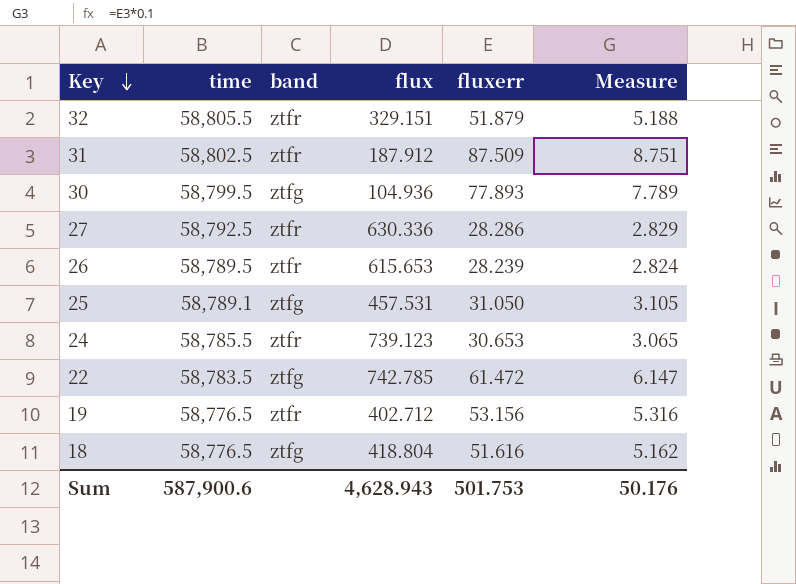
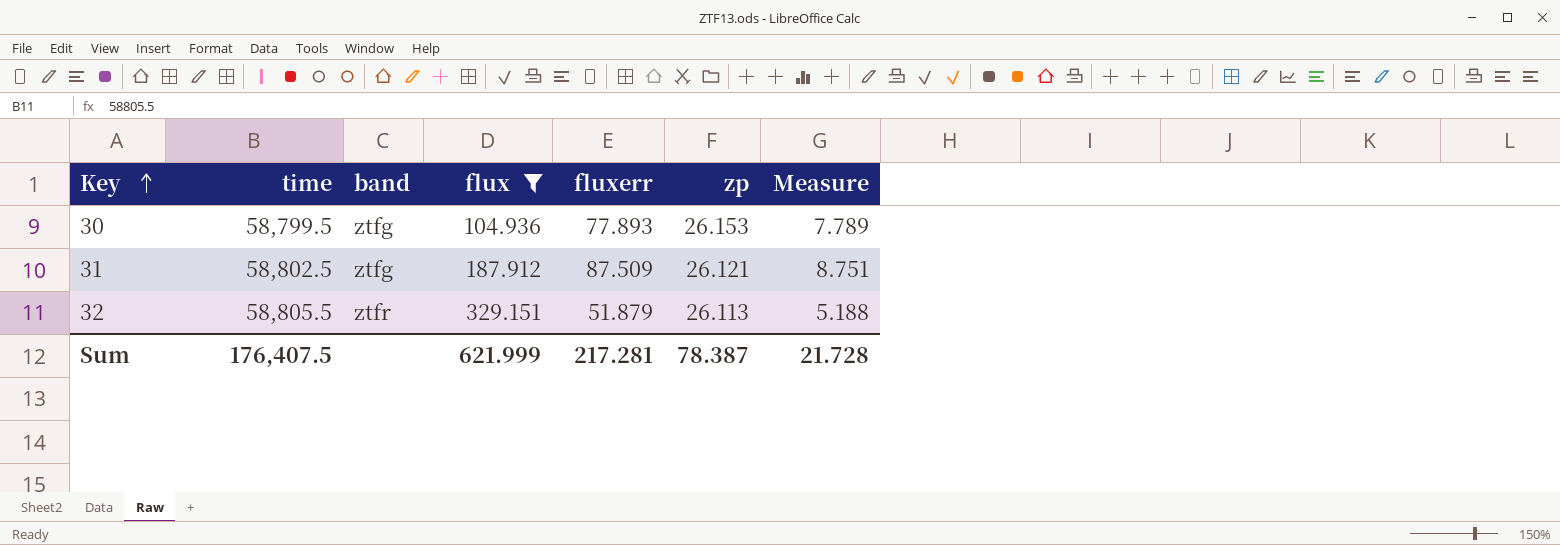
filter: none -> flux <= 329.151
row order: Key descending -> Key ascending
column zp | position: none -> 6
31 | band: ztfr -> ztfg
Sum | time: 587,900.6 -> 176,407.5
Sum | flux: 4,628.943 -> 621.999
Sum | fluxerr: 501.753 -> 217.281
Sum | Measure: 50.176 -> 21.728

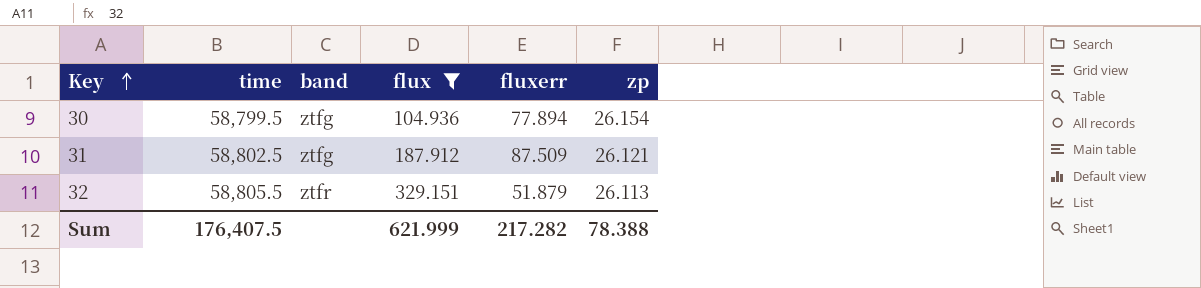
column Measure | formula: [fluxerr] * 0.1 -> none
30 | fluxerr: 77.893 -> 77.894
30 | zp: 26.153 -> 26.154
Sum | fluxerr: 217.281 -> 217.282
Sum | zp: 78.387 -> 78.388

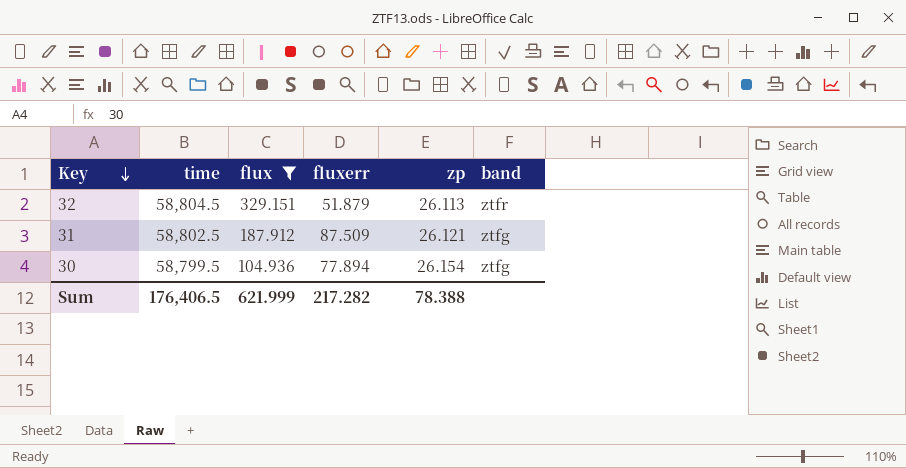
row order: Key ascending -> Key descending
column band | position: 3 -> 6
32 | time: 58,805.5 -> 58,804.5
Sum | time: 176,407.5 -> 176,406.5

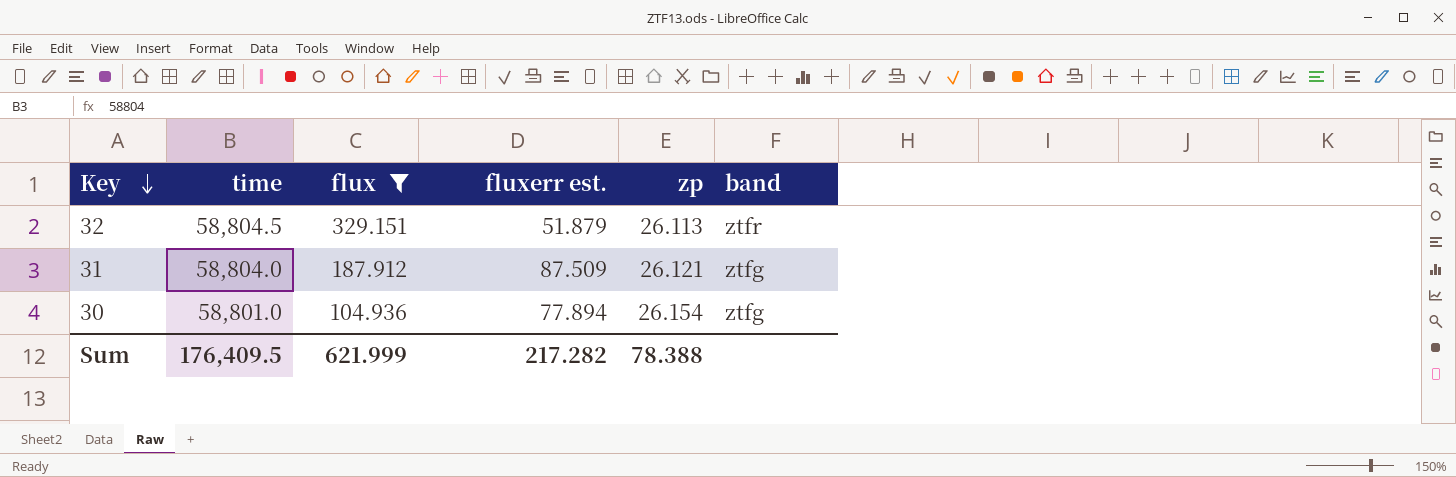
column name: fluxerr -> fluxerr est.
31 | time: 58,802.5 -> 58,804.0
30 | time: 58,799.5 -> 58,801.0
Sum | time: 176,406.5 -> 176,409.5

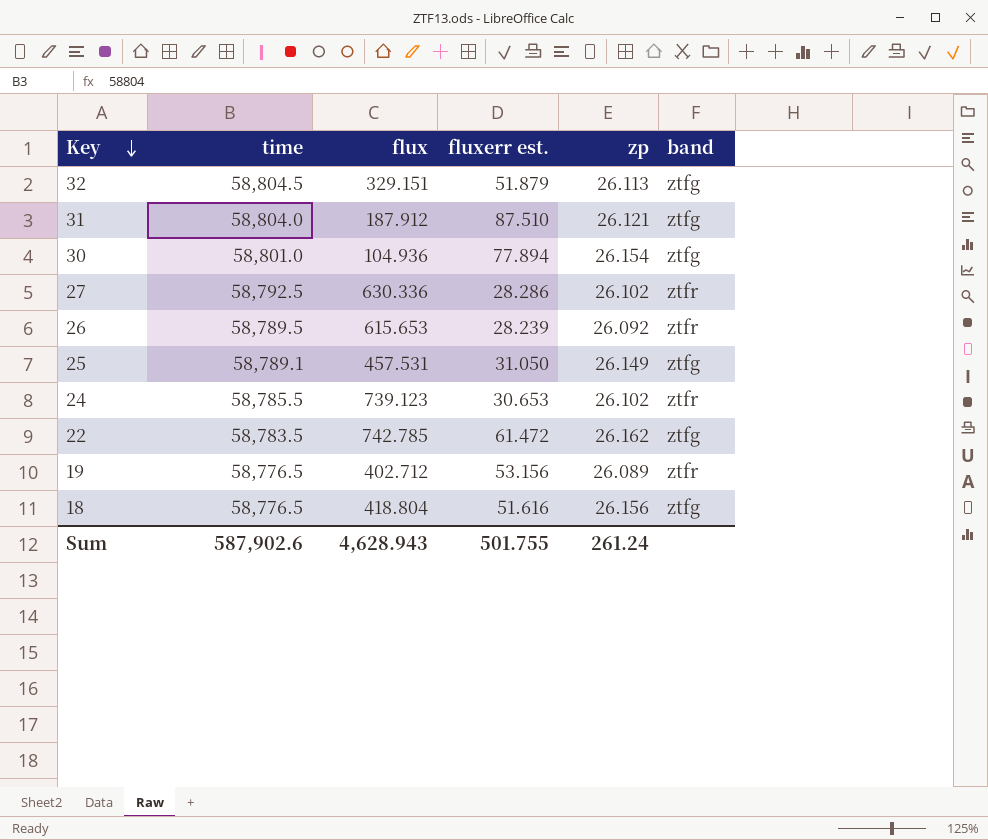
filter: flux <= 329.151 -> none
32 | band: ztfr -> ztfg
31 | fluxerr est.: 87.509 -> 87.510
Sum | time: 176,409.5 -> 587,902.6
Sum | flux: 621.999 -> 4,628.943
Sum | fluxerr est.: 217.282 -> 501.755
Sum | zp: 78.388 -> 261.24

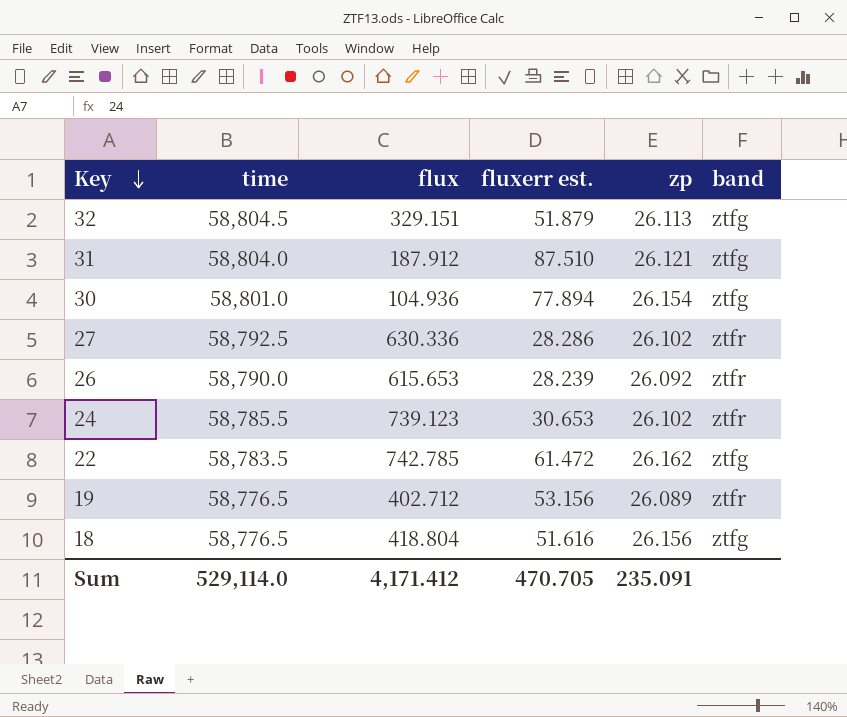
row 25: 58,789.1 | 457.531 | 31.050 | 26.149 | ztfg -> none
26 | time: 58,789.5 -> 58,790.0
Sum | time: 587,902.6 -> 529,114.0
Sum | flux: 4,628.943 -> 4,171.412
Sum | fluxerr est.: 501.755 -> 470.705
Sum | zp: 261.24 -> 235.091

